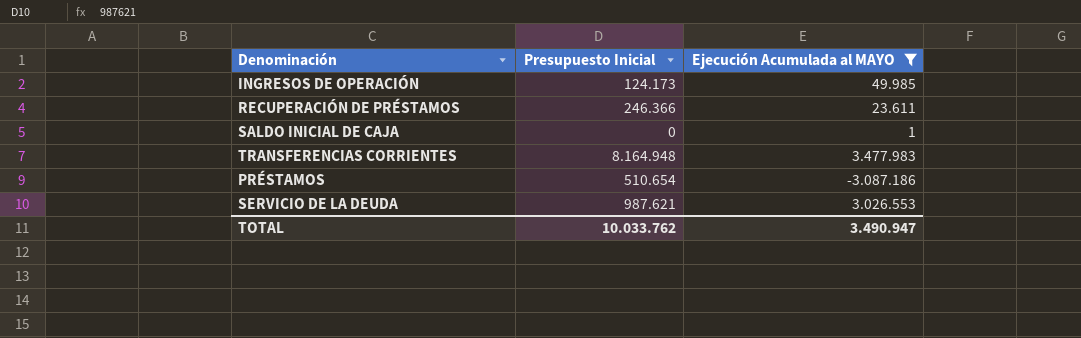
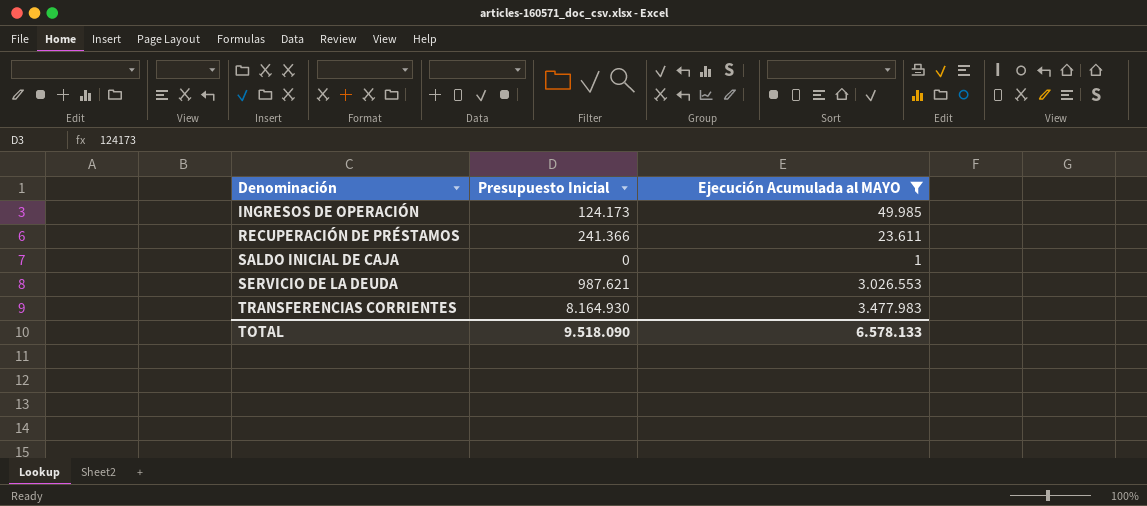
row order: none -> Denominación ascending
row PRÉSTAMOS: 510.654 | -3.087.186 -> none
RECUPERACIÓN DE PRÉSTAMOS | Presupuesto Inicial: 246.366 -> 241.366
TRANSFERENCIAS CORRIENTES | Presupuesto Inicial: 8.164.948 -> 8.164.930
TOTAL | Presupuesto Inicial: 10.033.762 -> 9.518.090
TOTAL | Ejecución Acumulada al MAYO: 3.490.947 -> 6.578.133

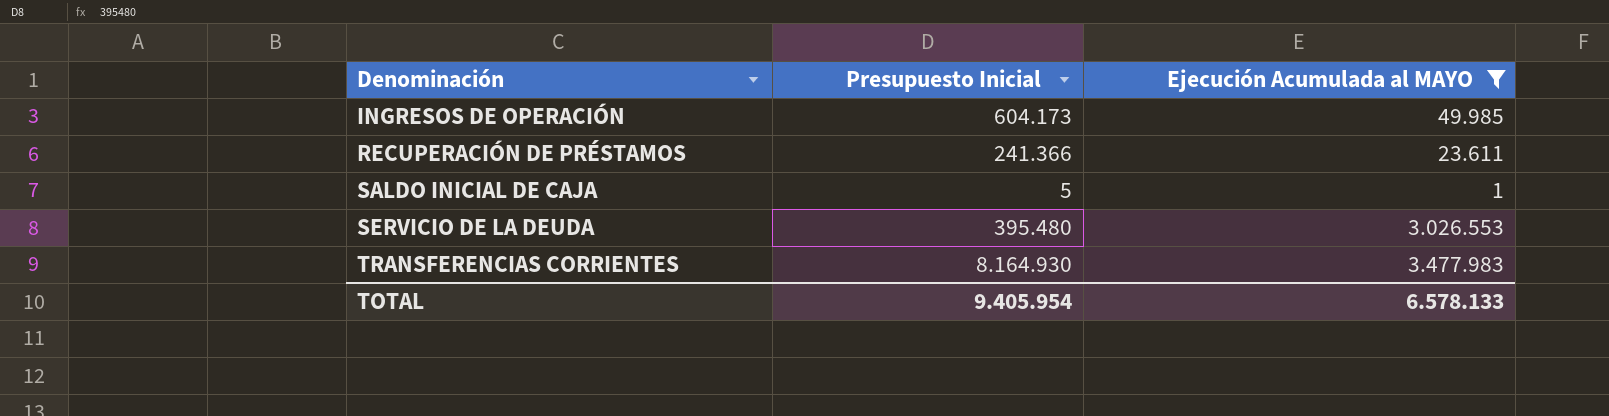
INGRESOS DE OPERACIÓN | Presupuesto Inicial: 124.173 -> 604.173
SALDO INICIAL DE CAJA | Presupuesto Inicial: 0 -> 5
SERVICIO DE LA DEUDA | Presupuesto Inicial: 987.621 -> 395.480
TOTAL | Presupuesto Inicial: 9.518.090 -> 9.405.954

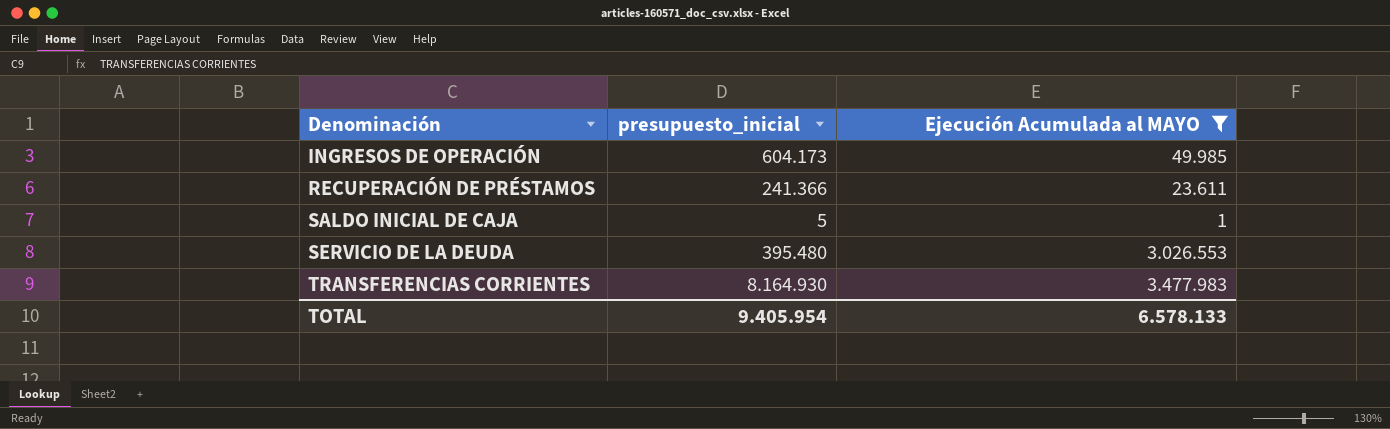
column name: Presupuesto Inicial -> presupuesto_inicial

